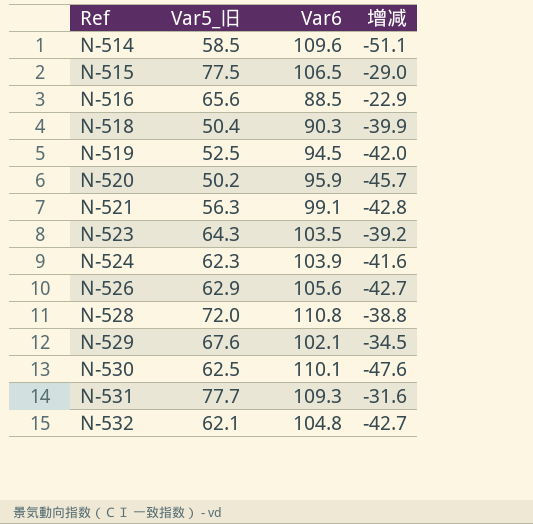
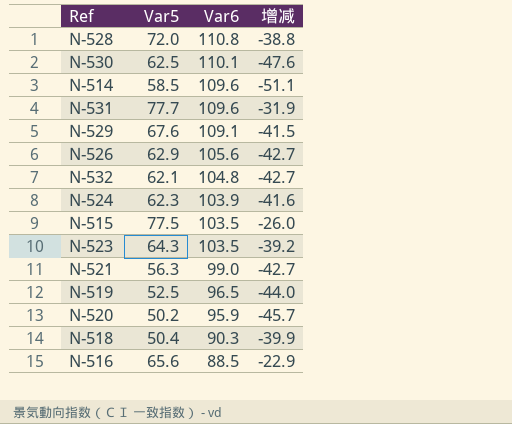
row order: Ref ascending -> Var6 descending
column name: Var5_旧 -> Var5
N-531 | Var6: 109.3 -> 109.6
N-531 | 增减: -31.6 -> -31.9
N-529 | Var6: 102.1 -> 109.1
N-529 | 增减: -34.5 -> -41.5
N-515 | Var6: 106.5 -> 103.5
N-515 | 增减: -29.0 -> -26.0
N-521 | Var6: 99.1 -> 99.0
N-521 | 增减: -42.8 -> -42.7
N-519 | Var6: 94.5 -> 96.5
N-519 | 增减: -42.0 -> -44.0

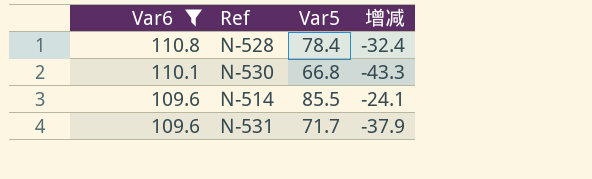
filter: none -> Var6 >= 109.6
column Var6 | position: 3 -> 1
N-528 | Var5: 72.0 -> 78.4
N-528 | 增减: -38.8 -> -32.4
N-530 | Var5: 62.5 -> 66.8
N-530 | 增减: -47.6 -> -43.3
N-514 | Var5: 58.5 -> 85.5
N-514 | 增减: -51.1 -> -24.1
N-531 | Var5: 77.7 -> 71.7
N-531 | 增减: -31.9 -> -37.9

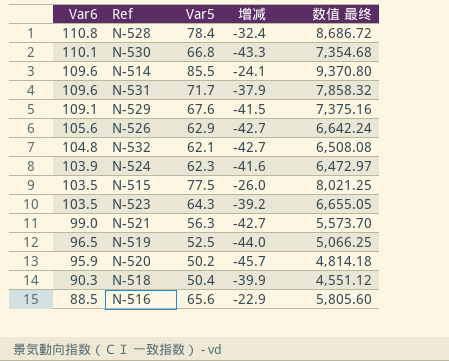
filter: Var6 >= 109.6 -> none
column 数值 最终 | formula: none -> [Var6] * [Var5]

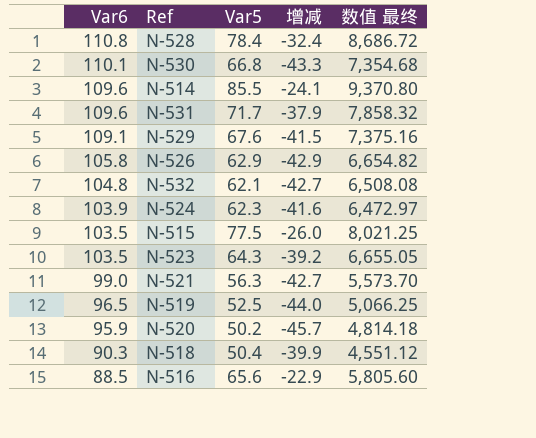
N-526 | Var6: 105.6 -> 105.8
N-526 | 增减: -42.7 -> -42.9
N-526 | 数值 最终: 6,642.24 -> 6,654.82

